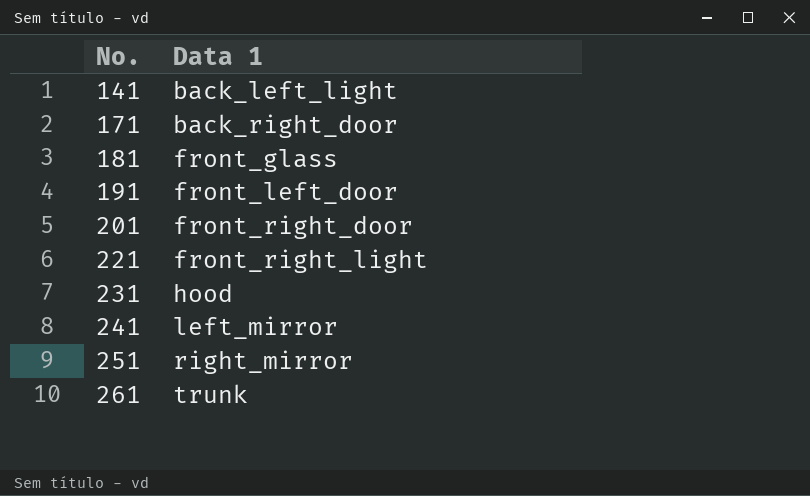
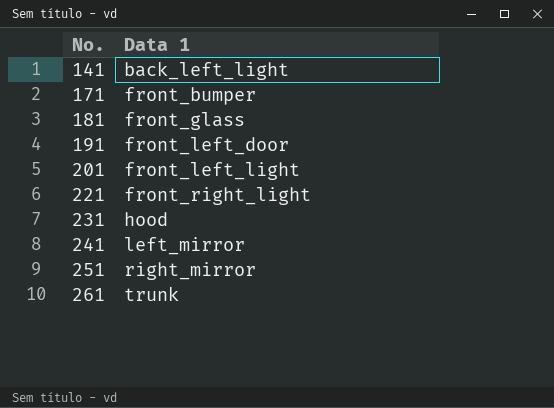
171 | Data 1: back_right_door -> front_bumper
201 | Data 1: front_right_door -> front_left_light

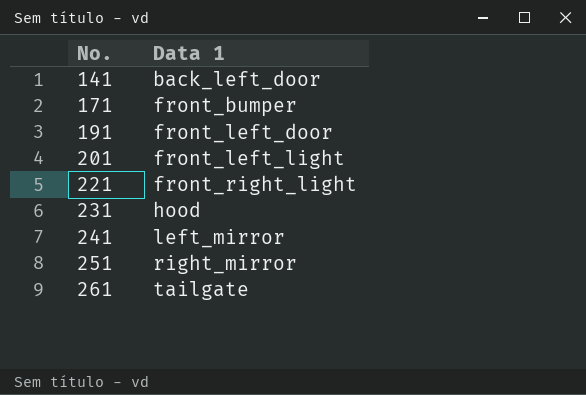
row 181: front_glass -> none
141 | Data 1: back_left_light -> back_left_door
261 | Data 1: trunk -> tailgate

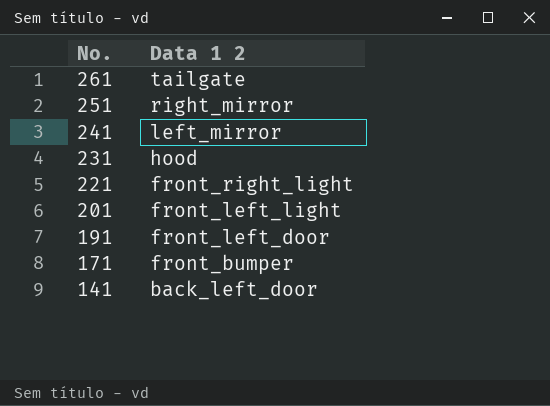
row order: No. ascending -> No. descending
column name: Data 1 -> Data 1 2

